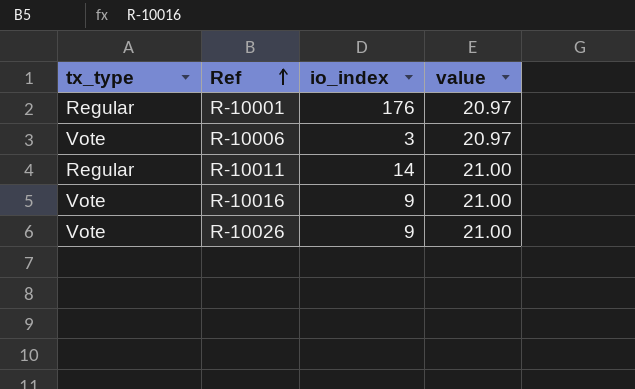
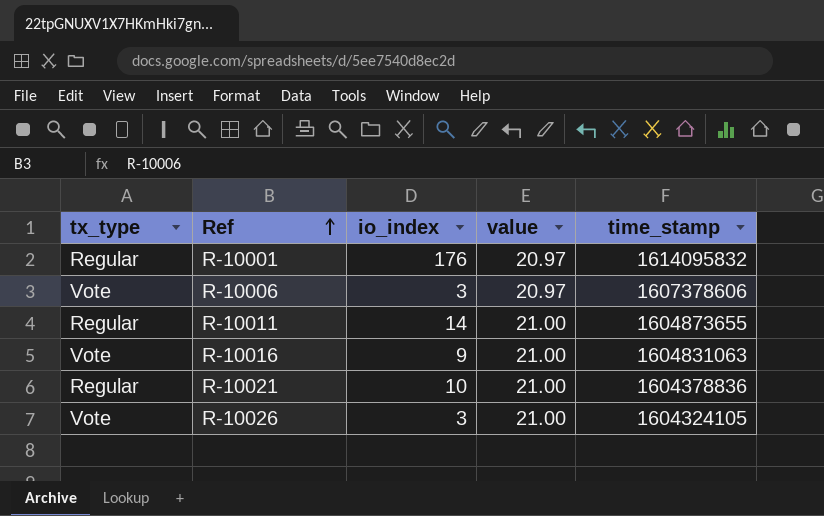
column time_stamp | position: none -> 5
row R-10021: none -> Regular | 10 | 21.00 | 1604378836
R-10026 | io_index: 9 -> 3

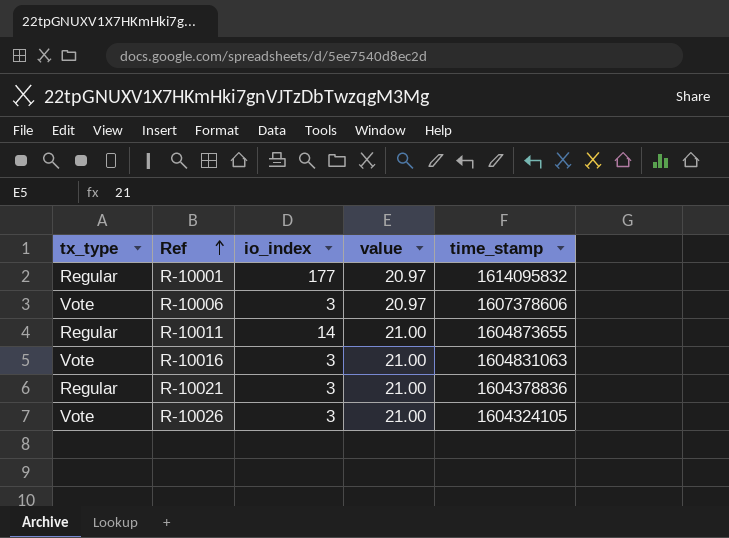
R-10001 | io_index: 176 -> 177
R-10016 | io_index: 9 -> 3
R-10021 | io_index: 10 -> 3

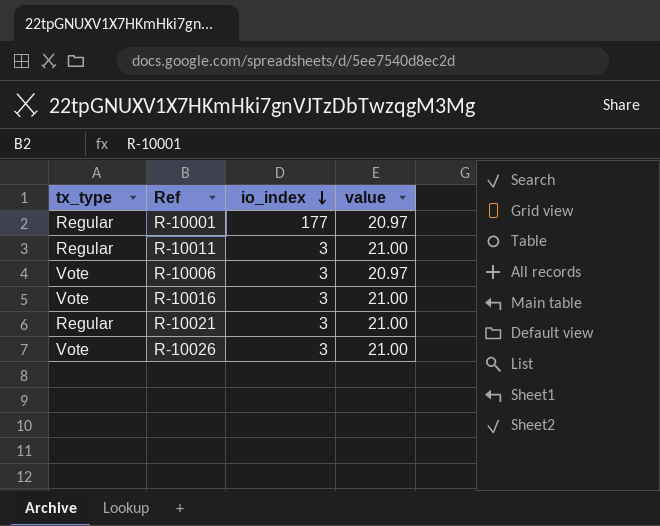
row order: Ref ascending -> io_index descending
column time_stamp | position: 5 -> none
R-10011 | io_index: 14 -> 3

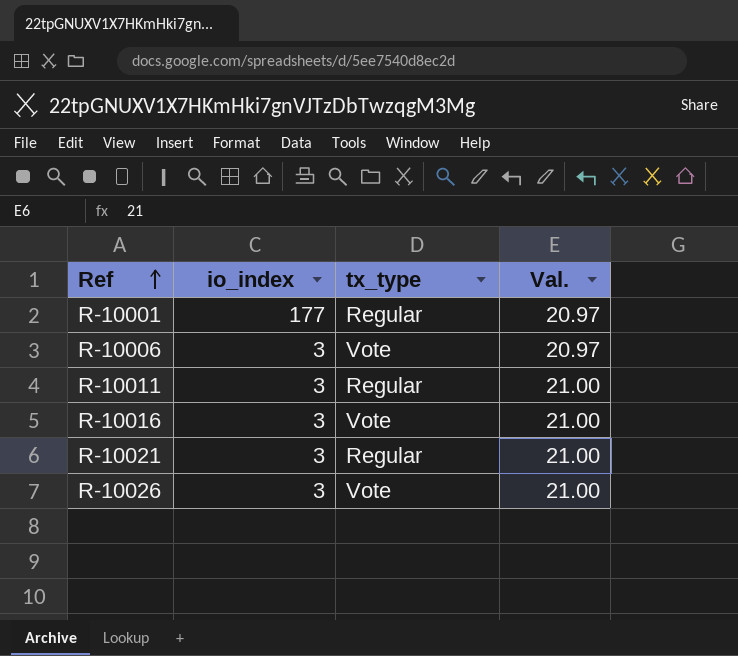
row order: io_index descending -> Ref ascending
column tx_type | position: 1 -> 3
column name: value -> Val.

